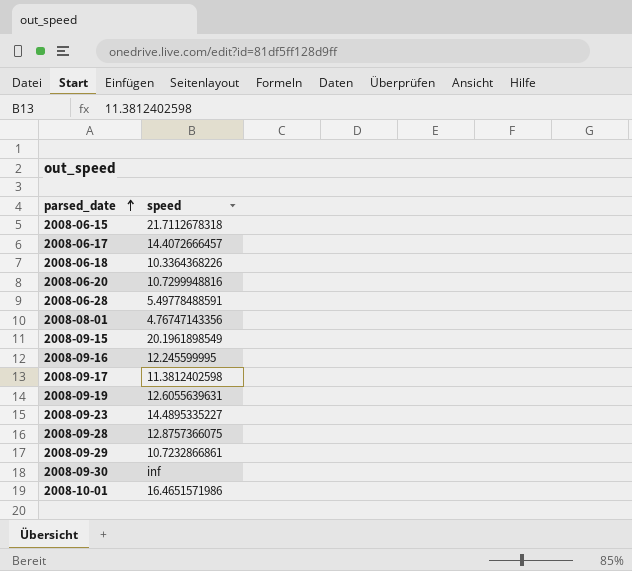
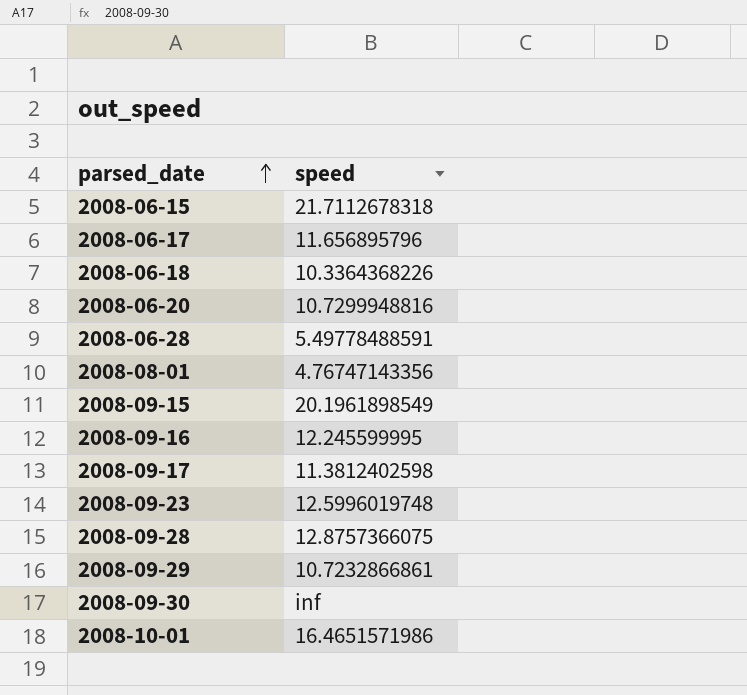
row 2008-09-19: 12.6055639631 -> none
2008-06-17 | speed: 14.4072666457 -> 11.656895796
2008-09-23 | speed: 14.4895335227 -> 12.5996019748

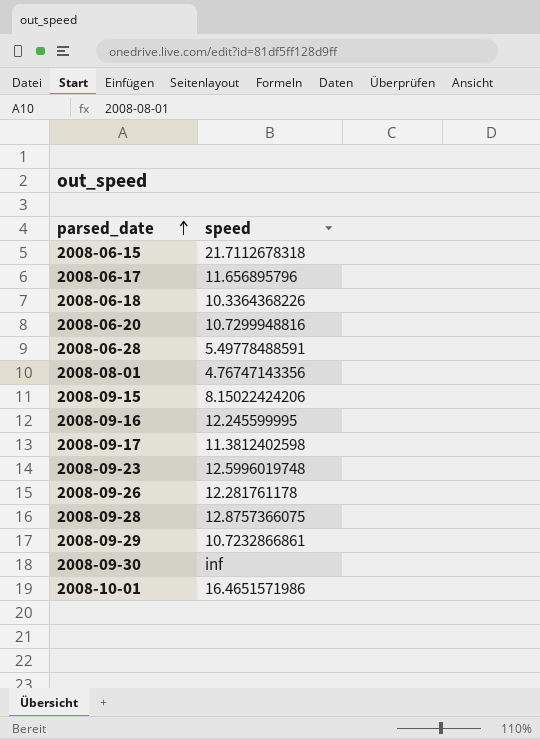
2008-09-15 | speed: 20.1961898549 -> 8.15022424206
row 2008-09-26: none -> 12.281761178

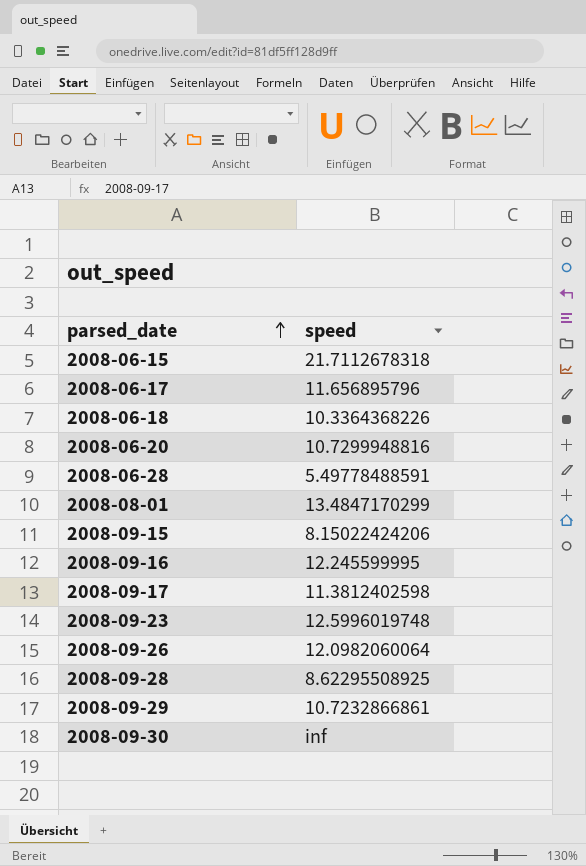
row 2008-10-01: 16.4651571986 -> none
2008-08-01 | speed: 4.76747143356 -> 13.4847170299
2008-09-26 | speed: 12.281761178 -> 12.0982060064
2008-09-28 | speed: 12.8757366075 -> 8.62295508925

